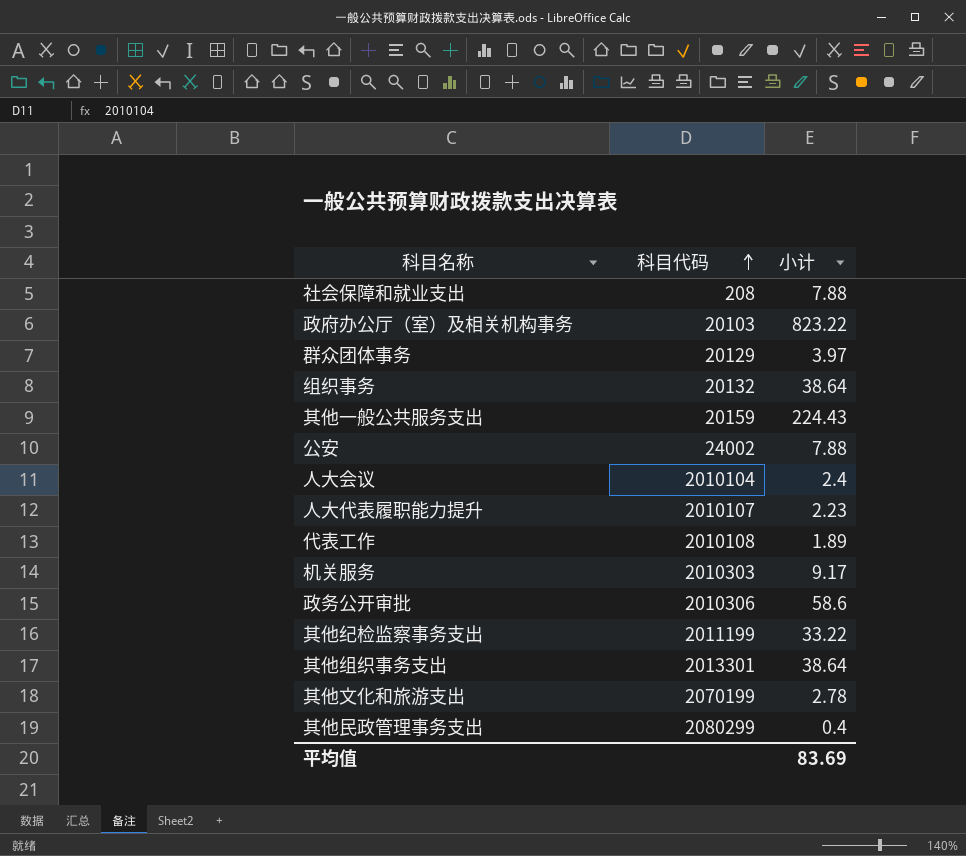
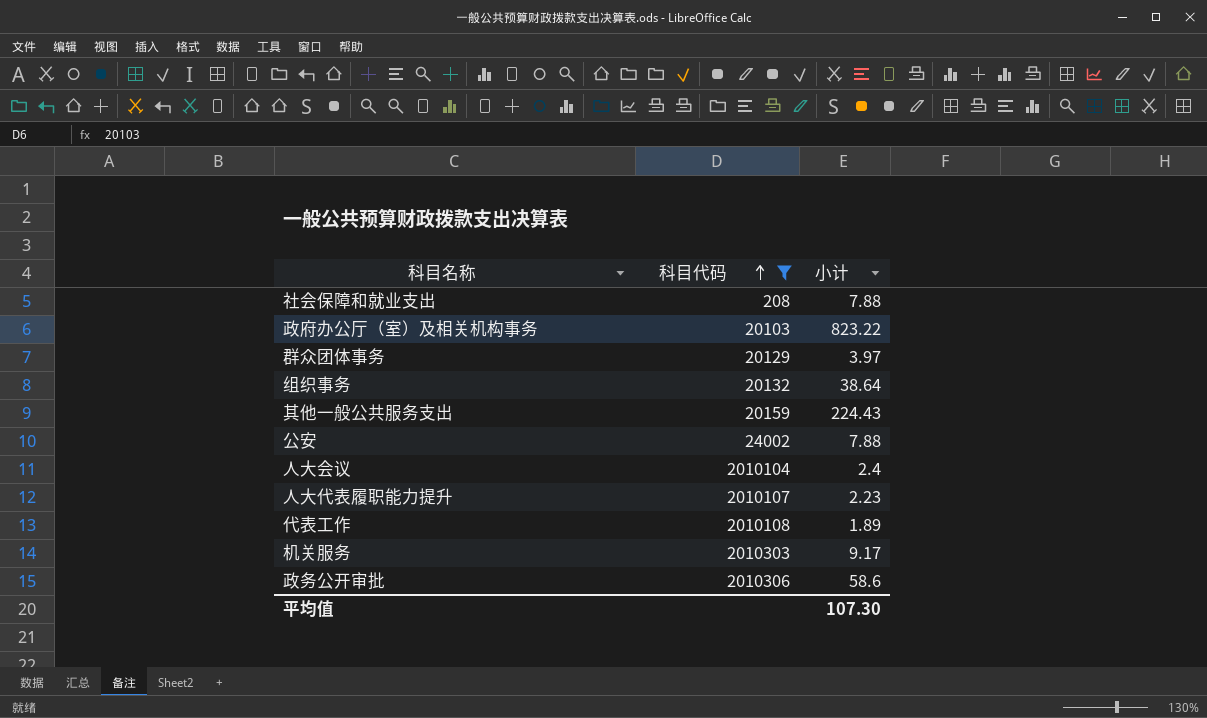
filter: none -> 科目代码 <= 2010306
平均值 | 小计: 83.69 -> 107.30

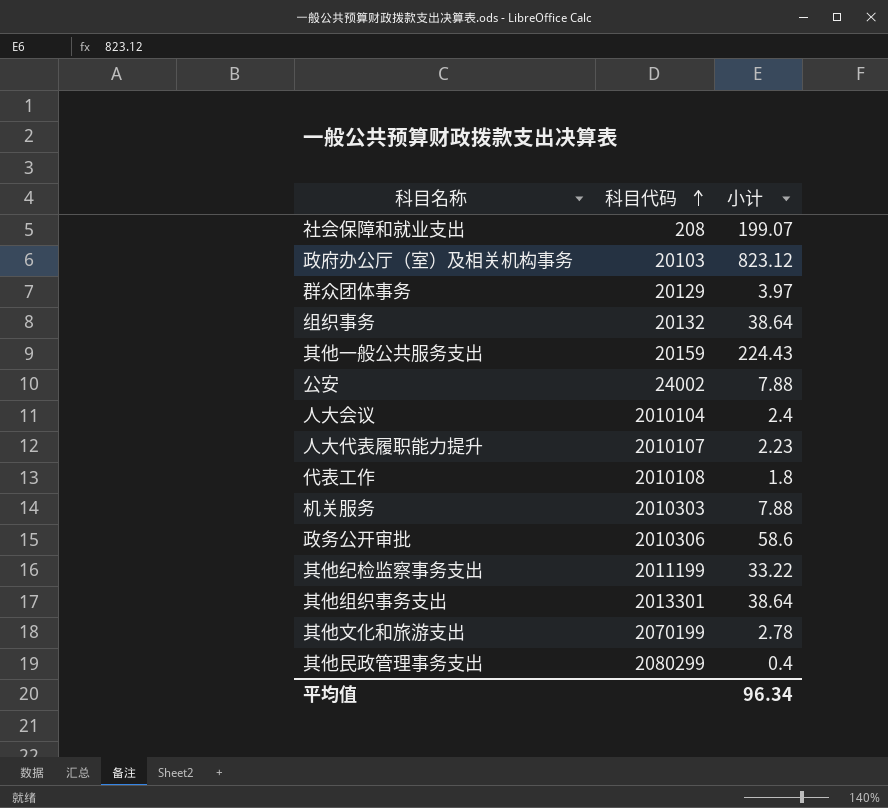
filter: 科目代码 <= 2010306 -> none
社会保障和就业支出 | 小计: 7.88 -> 199.07
政府办公厅（室）及相关机构事务 | 小计: 823.22 -> 823.12
代表工作 | 小计: 1.89 -> 1.8
机关服务 | 小计: 9.17 -> 7.88
平均值 | 小计: 107.30 -> 96.34

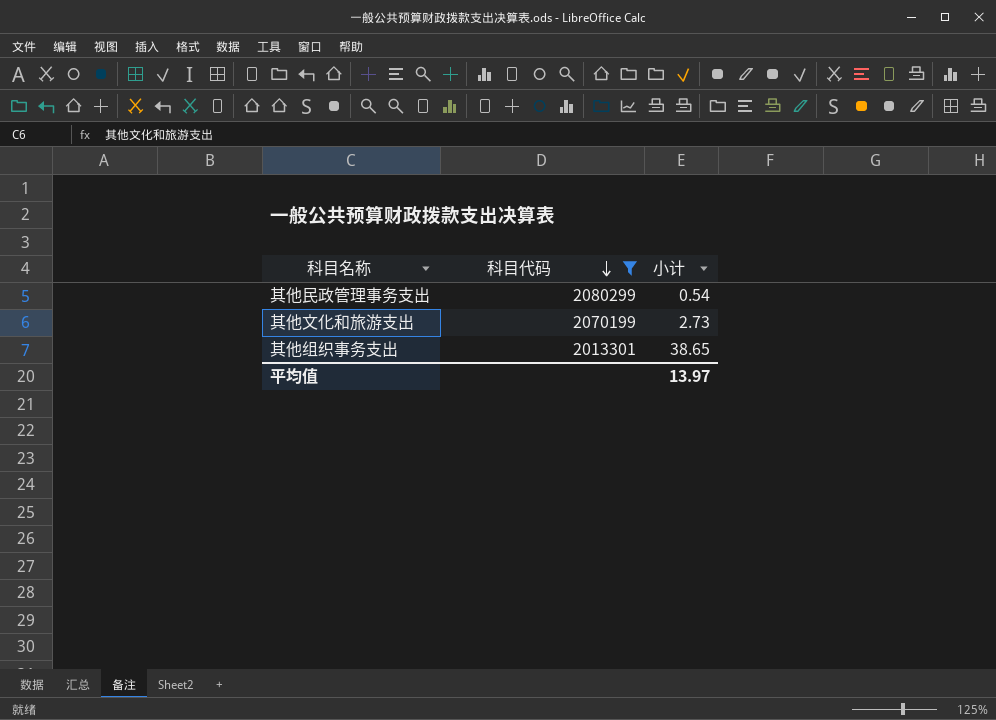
filter: none -> 科目代码 >= 2013301
row order: 科目代码 ascending -> 科目代码 descending
其他民政管理事务支出 | 小计: 0.4 -> 0.54
其他文化和旅游支出 | 小计: 2.78 -> 2.73
其他组织事务支出 | 小计: 38.64 -> 38.65
平均值 | 小计: 96.34 -> 13.97

